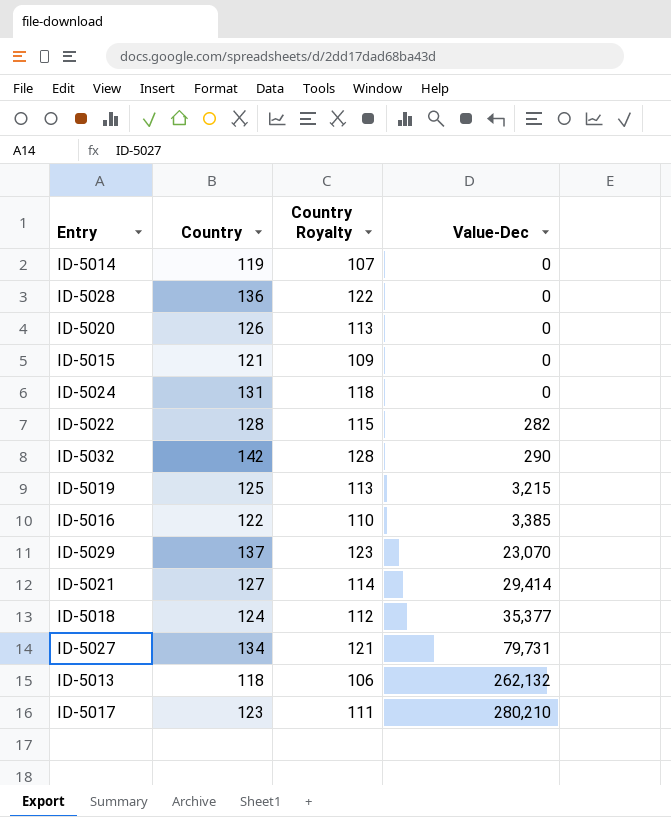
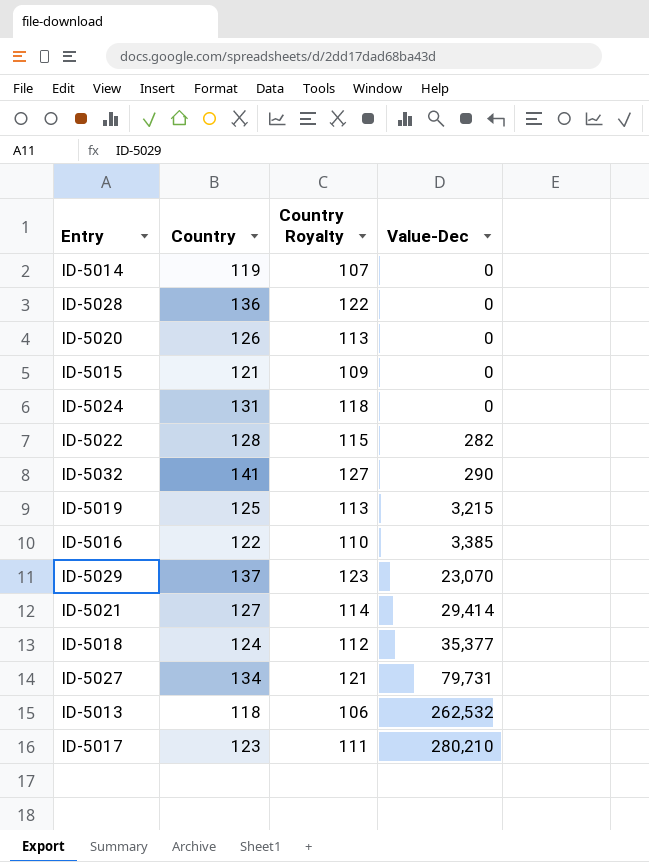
ID-5032 | Country: 142 -> 141
ID-5032 | Country Royalty: 128 -> 127
ID-5013 | Value-Dec: 262,132 -> 262,532

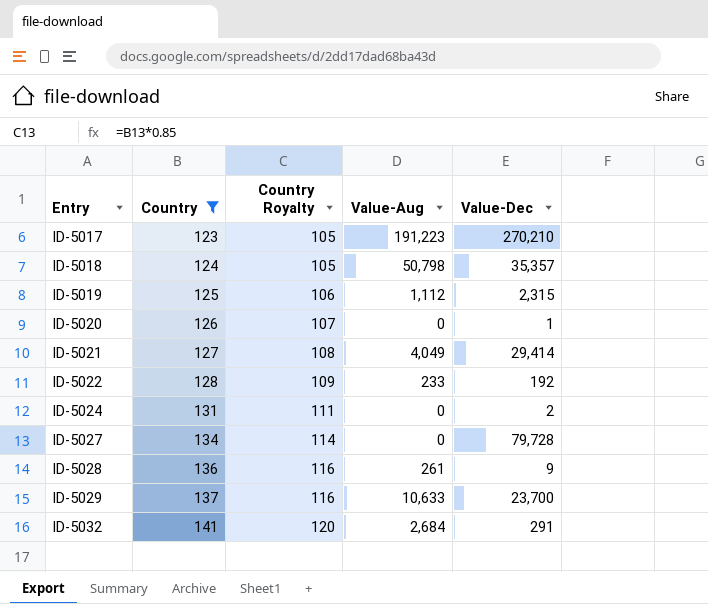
filter: none -> Country >= 123
row order: Value-Dec ascending -> Entry ascending
column Country Royalty | formula: [Country] * 0.9 -> [Country] * 0.85
column Value-Aug | position: none -> 4
ID-5017 | Value-Dec: 280,210 -> 270,210
ID-5018 | Value-Dec: 35,377 -> 35,357
ID-5019 | Value-Dec: 3,215 -> 2,315
ID-5020 | Value-Dec: 0 -> 1
ID-5022 | Value-Dec: 282 -> 192
ID-5024 | Value-Dec: 0 -> 2
ID-5027 | Value-Dec: 79,731 -> 79,728
ID-5028 | Value-Dec: 0 -> 9
ID-5029 | Value-Dec: 23,070 -> 23,700
ID-5032 | Value-Dec: 290 -> 291

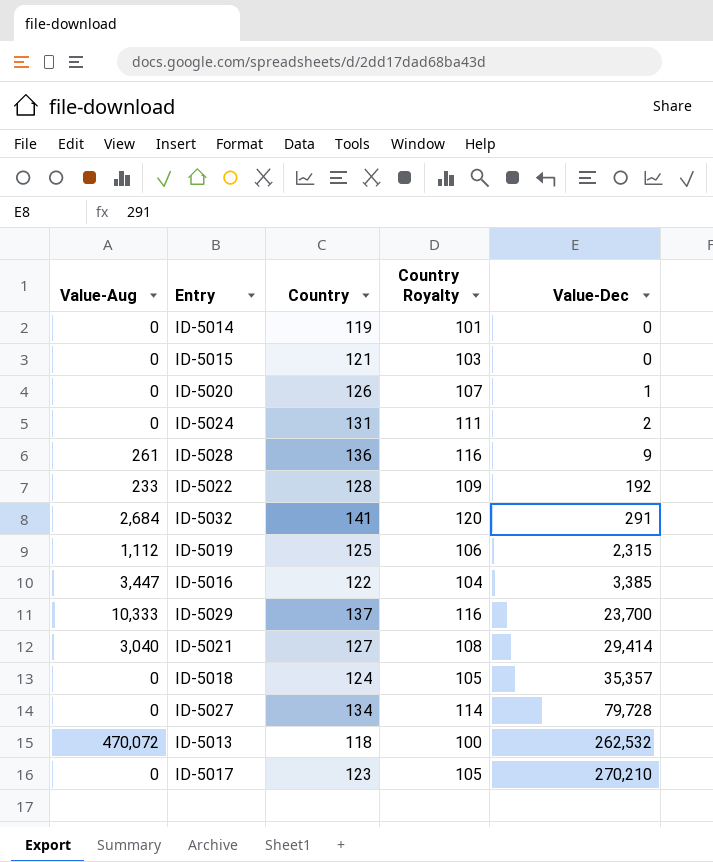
filter: Country >= 123 -> none
row order: Entry ascending -> Value-Dec ascending
column Value-Aug | position: 4 -> 1
ID-5029 | Value-Aug: 10,633 -> 10,333
ID-5021 | Value-Aug: 4,049 -> 3,040
ID-5018 | Value-Aug: 50,798 -> 0
ID-5017 | Value-Aug: 191,223 -> 0

